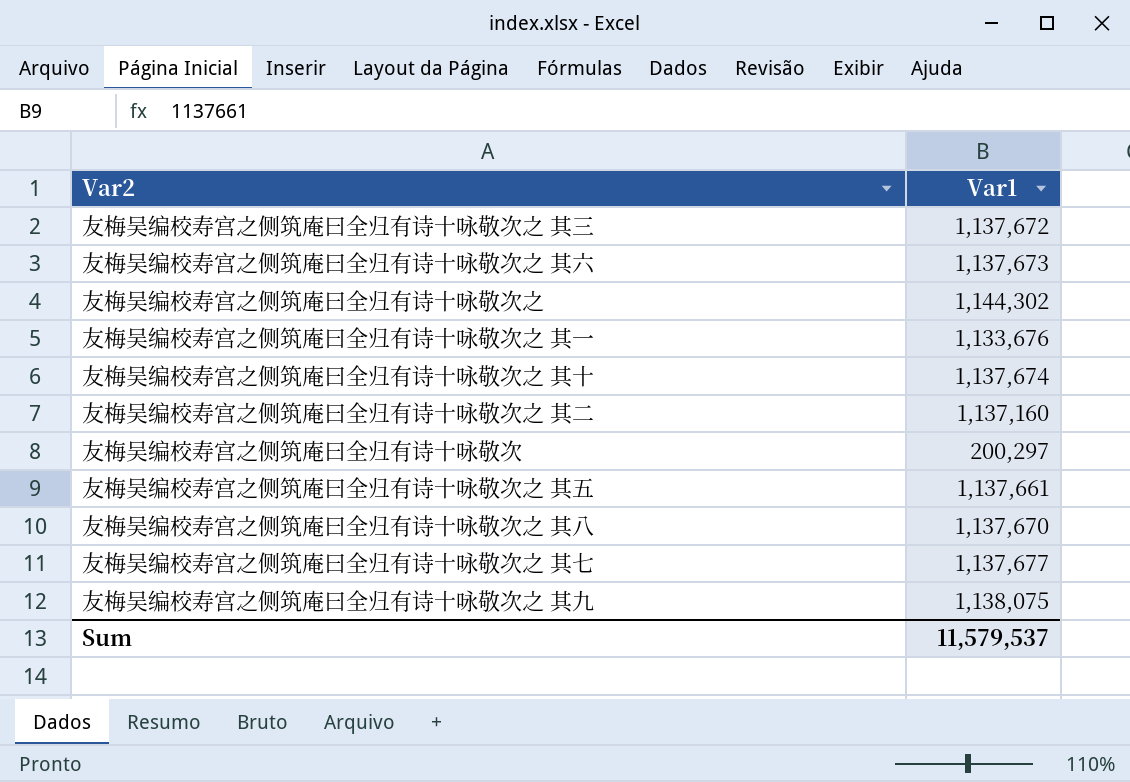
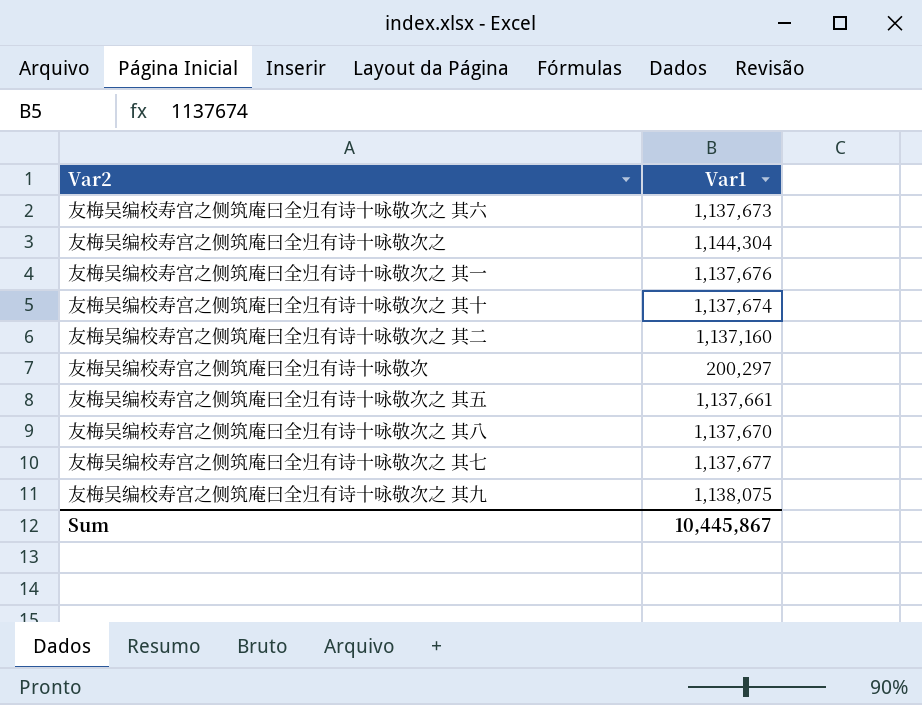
row 友梅吴编校寿宫之侧筑庵曰全归有诗十咏敬次之 其三: 1,137,672 -> none
友梅吴编校寿宫之侧筑庵曰全归有诗十咏敬次之 | Var1: 1,144,302 -> 1,144,304
友梅吴编校寿宫之侧筑庵曰全归有诗十咏敬次之 其一 | Var1: 1,133,676 -> 1,137,676
Sum | Var1: 11,579,537 -> 10,445,867

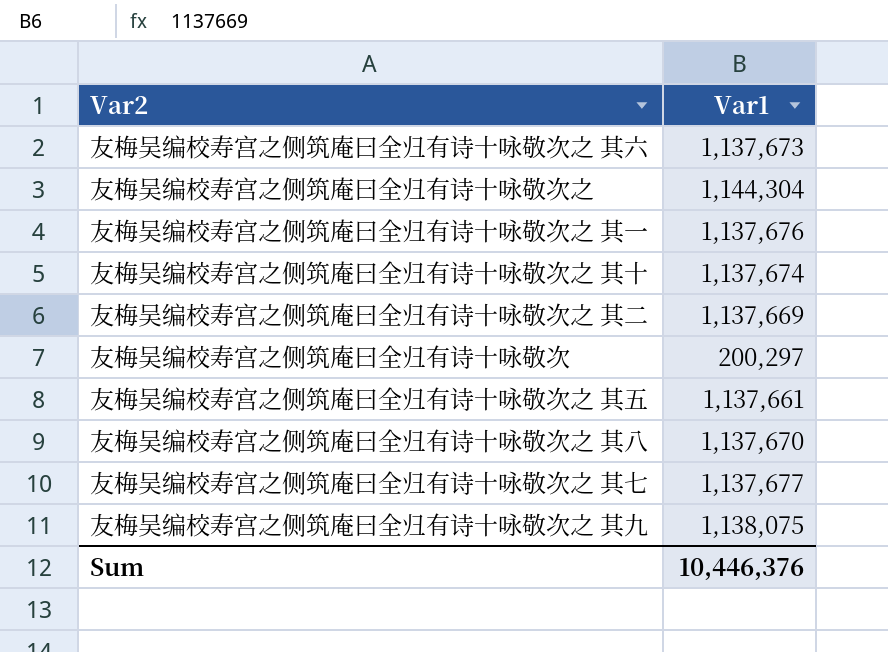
友梅吴编校寿宫之侧筑庵曰全归有诗十咏敬次之 其二 | Var1: 1,137,160 -> 1,137,669
Sum | Var1: 10,445,867 -> 10,446,376

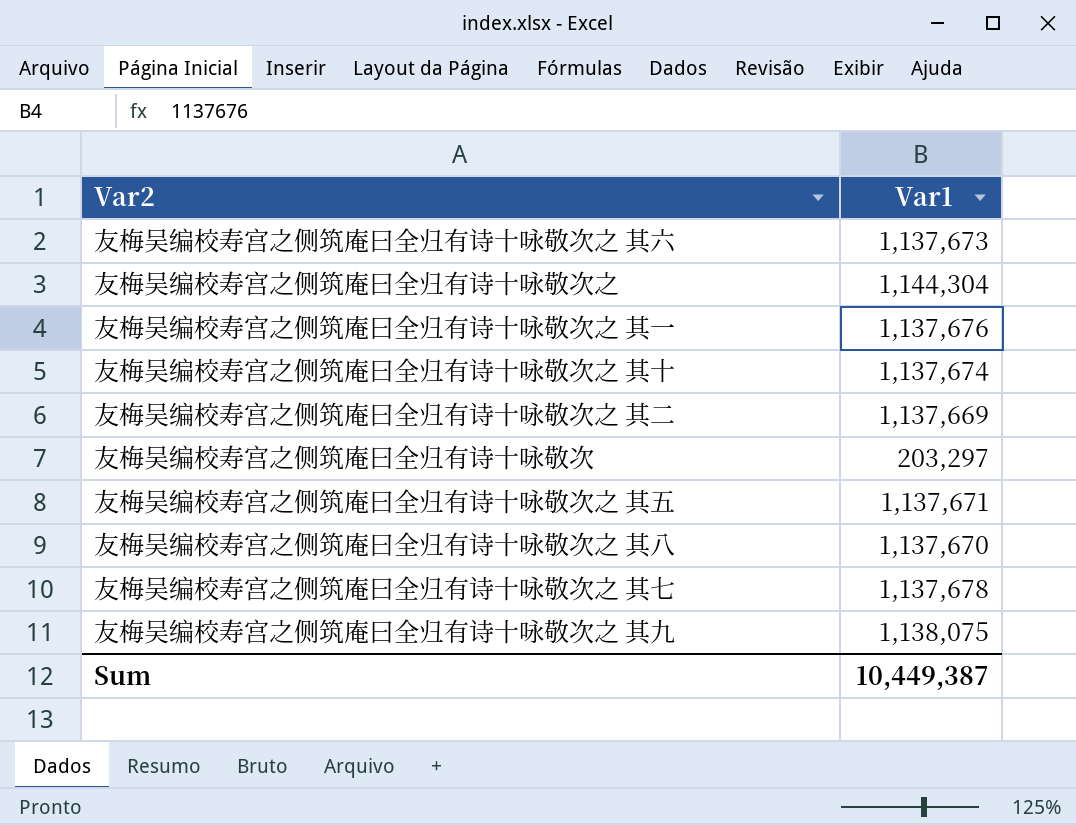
友梅吴编校寿宫之侧筑庵曰全归有诗十咏敬次 | Var1: 200,297 -> 203,297
友梅吴编校寿宫之侧筑庵曰全归有诗十咏敬次之 其五 | Var1: 1,137,661 -> 1,137,671
友梅吴编校寿宫之侧筑庵曰全归有诗十咏敬次之 其七 | Var1: 1,137,677 -> 1,137,678
Sum | Var1: 10,446,376 -> 10,449,387

